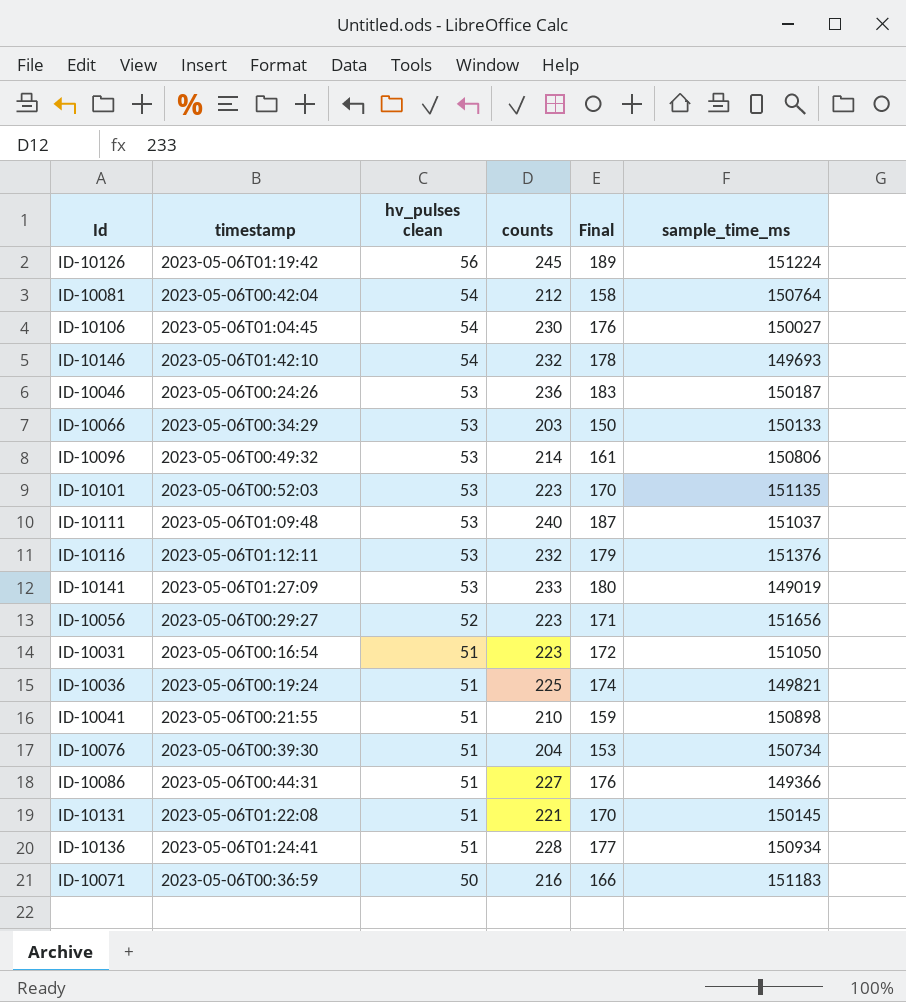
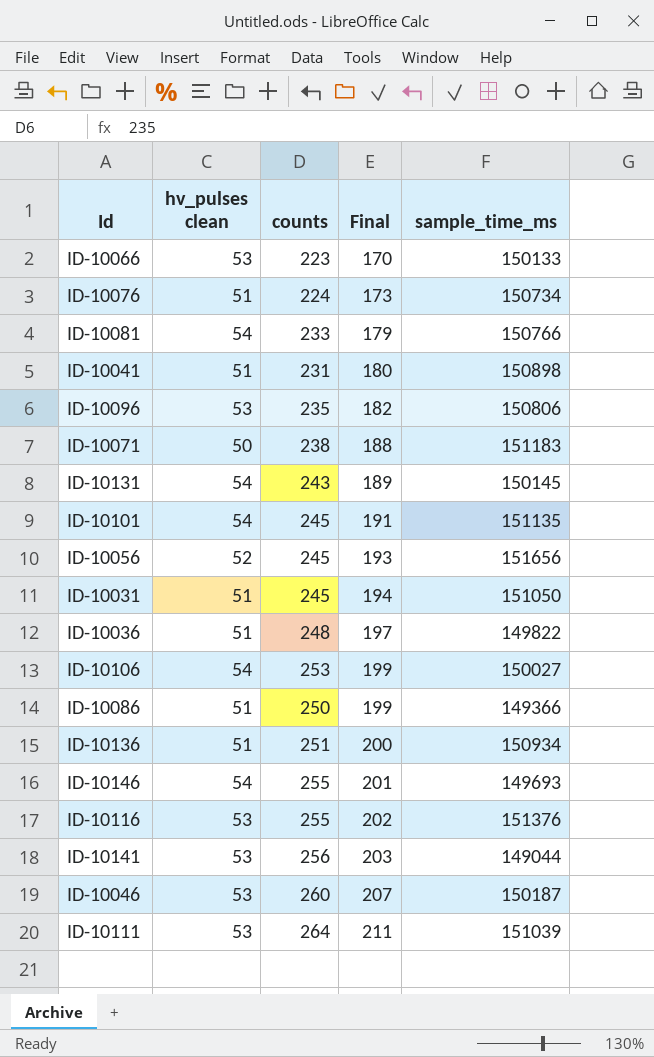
row order: hv_pulses clean descending -> Final ascending
column timestamp | position: 2 -> none
row ID-10126: 2023-05-06T01:19:42 | 56 | 245 | 189 | 151224 -> none
ID-10066 | counts: 203 -> 223
ID-10066 | Final: 150 -> 170
ID-10076 | counts: 204 -> 224
ID-10076 | Final: 153 -> 173
ID-10081 | counts: 212 -> 233
ID-10081 | Final: 158 -> 179
ID-10081 | sample_time_ms: 150764 -> 150766
ID-10041 | counts: 210 -> 231
ID-10041 | Final: 159 -> 180
ID-10096 | counts: 214 -> 235
ID-10096 | Final: 161 -> 182
ID-10071 | counts: 216 -> 238
ID-10071 | Final: 166 -> 188
ID-10131 | hv_pulses clean: 51 -> 54
ID-10131 | counts: 221 -> 243
ID-10131 | Final: 170 -> 189
ID-10101 | hv_pulses clean: 53 -> 54
ID-10101 | counts: 223 -> 245
ID-10101 | Final: 170 -> 191
ID-10056 | counts: 223 -> 245
ID-10056 | Final: 171 -> 193
ID-10031 | counts: 223 -> 245
ID-10031 | Final: 172 -> 194
ID-10036 | counts: 225 -> 248
ID-10036 | Final: 174 -> 197
ID-10036 | sample_time_ms: 149821 -> 149822
ID-10106 | counts: 230 -> 253
ID-10106 | Final: 176 -> 199
ID-10086 | counts: 227 -> 250
ID-10086 | Final: 176 -> 199
ID-10136 | counts: 228 -> 251
ID-10136 | Final: 177 -> 200
ID-10146 | counts: 232 -> 255
ID-10146 | Final: 178 -> 201
ID-10116 | counts: 232 -> 255
ID-10116 | Final: 179 -> 202
ID-10141 | counts: 233 -> 256
ID-10141 | Final: 180 -> 203
ID-10141 | sample_time_ms: 149019 -> 149044
ID-10046 | counts: 236 -> 260
ID-10046 | Final: 183 -> 207
ID-10111 | counts: 240 -> 264
ID-10111 | Final: 187 -> 211
ID-10111 | sample_time_ms: 151037 -> 151039

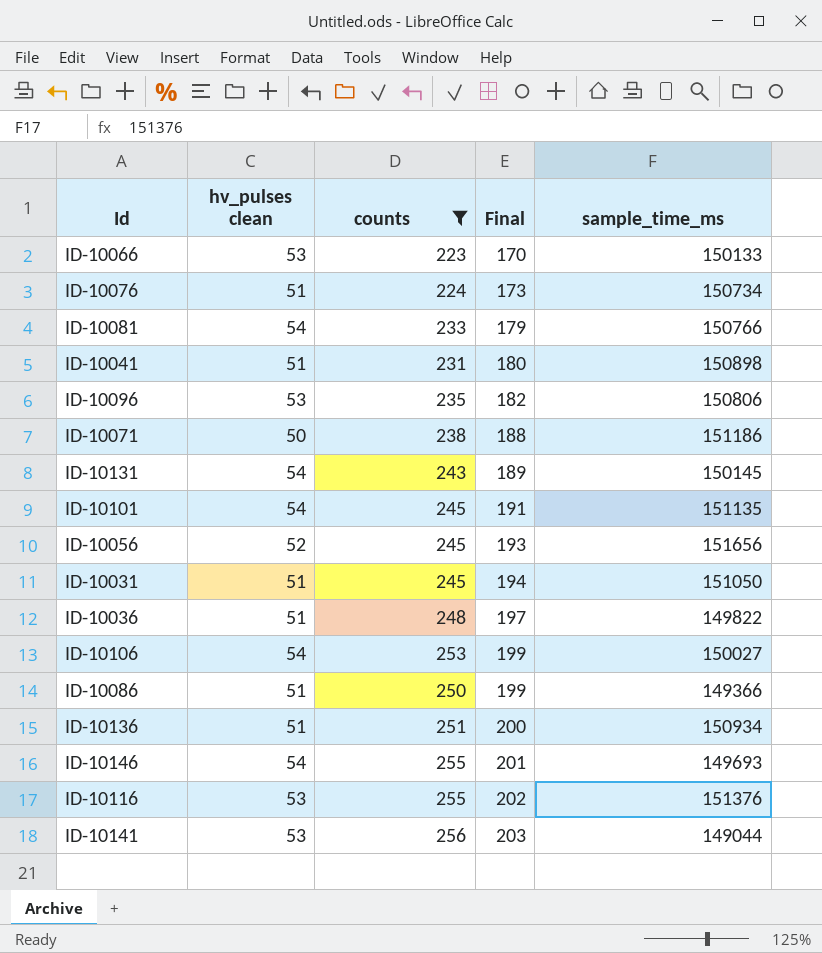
filter: none -> counts <= 256
ID-10071 | sample_time_ms: 151183 -> 151186

